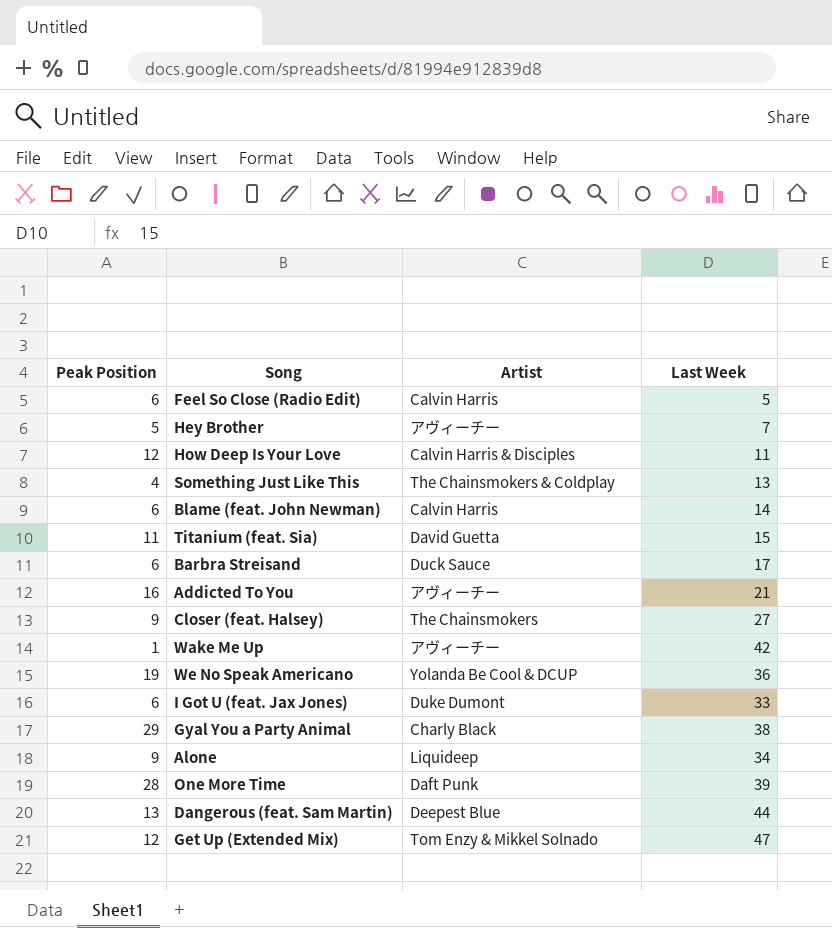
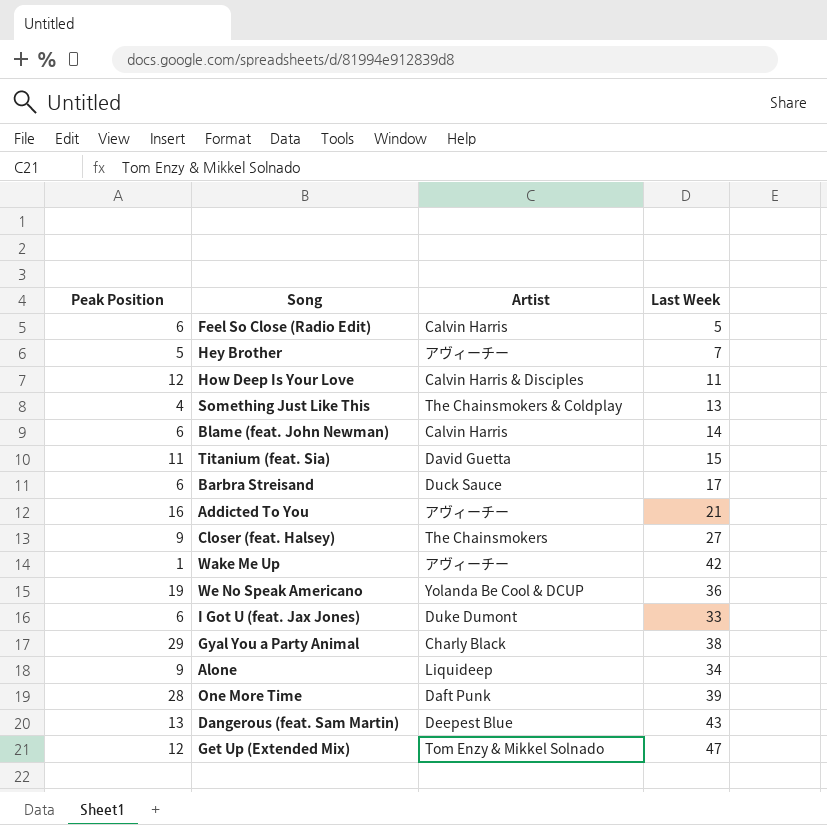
Dangerous (feat. Sam Martin) | Last Week: 44 -> 43

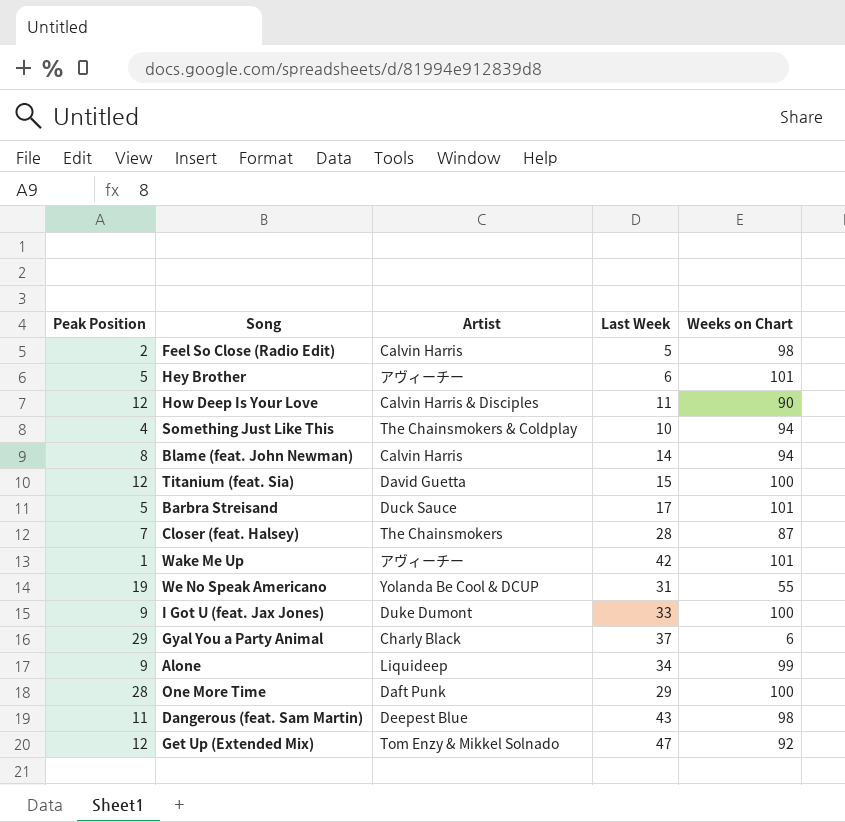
column Weeks on Chart | position: none -> 5
row Addicted To You: 16 | アヴィーチー | 21 -> none
Feel So Close (Radio Edit) | Peak Position: 6 -> 2
Hey Brother | Last Week: 7 -> 6
Something Just Like This | Last Week: 13 -> 10
Blame (feat. John Newman) | Peak Position: 6 -> 8
Titanium (feat. Sia) | Peak Position: 11 -> 12
Barbra Streisand | Peak Position: 6 -> 5
Closer (feat. Halsey) | Peak Position: 9 -> 7
Closer (feat. Halsey) | Last Week: 27 -> 28
We No Speak Americano | Last Week: 36 -> 31
I Got U (feat. Jax Jones) | Peak Position: 6 -> 9
Gyal You a Party Animal | Last Week: 38 -> 37
One More Time | Last Week: 39 -> 29
Dangerous (feat. Sam Martin) | Peak Position: 13 -> 11

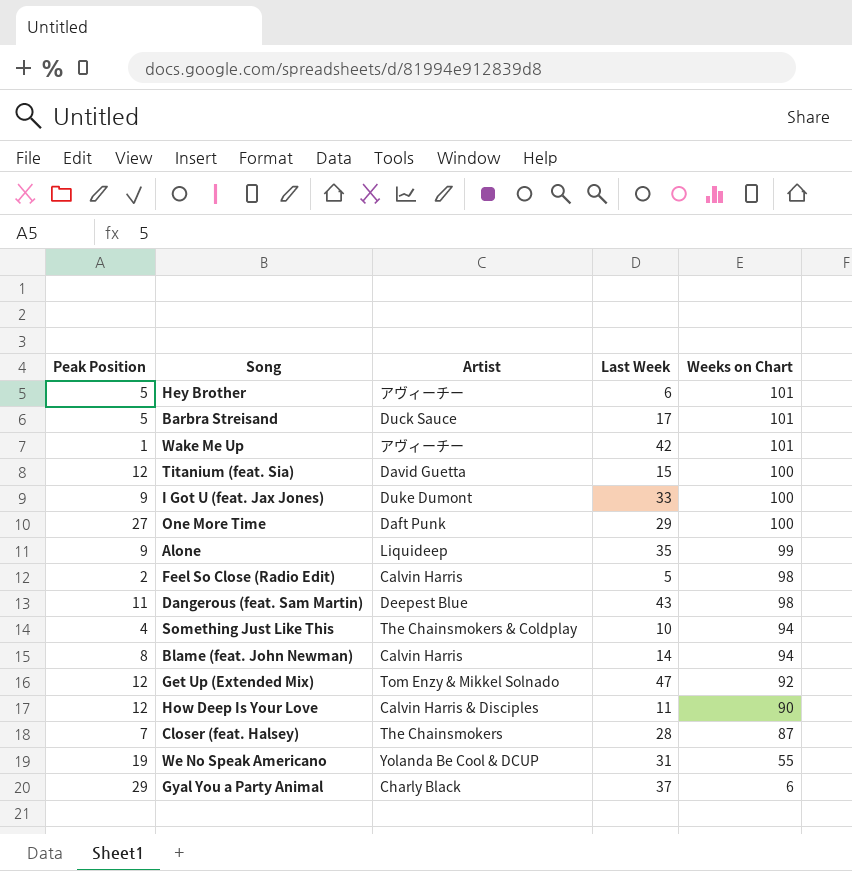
row order: none -> Weeks on Chart descending
One More Time | Peak Position: 28 -> 27
Alone | Last Week: 34 -> 35

